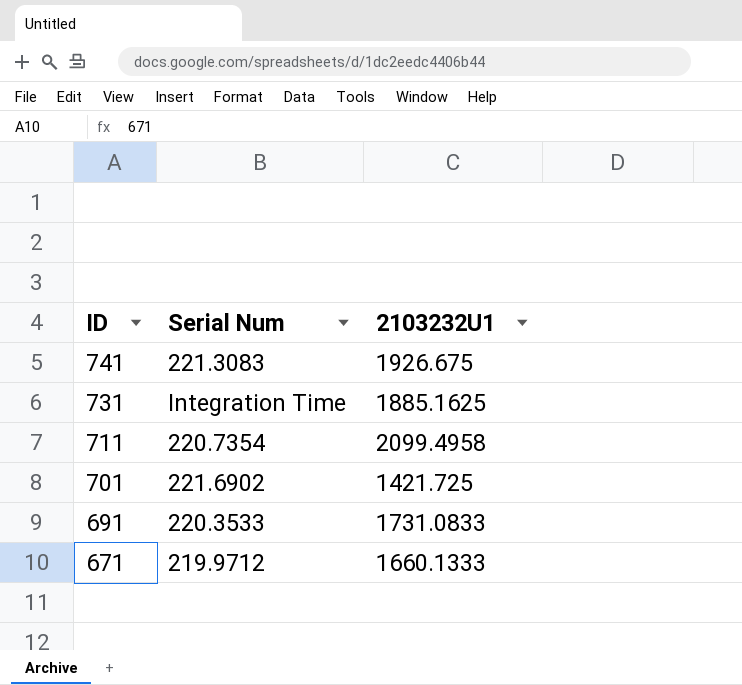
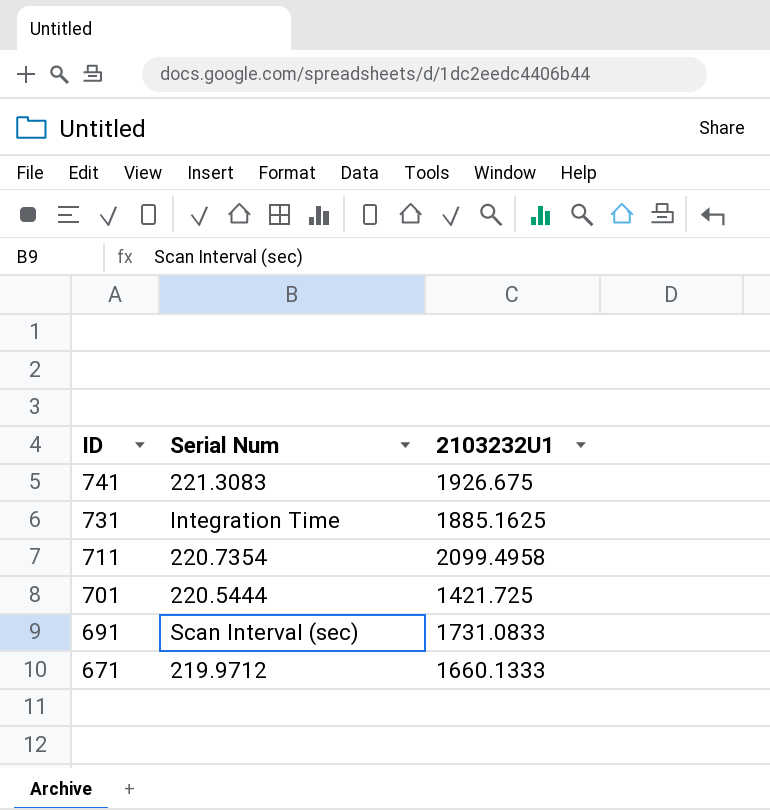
701 | Serial Num: 221.6902 -> 220.5444
691 | Serial Num: 220.3533 -> Scan Interval (sec)

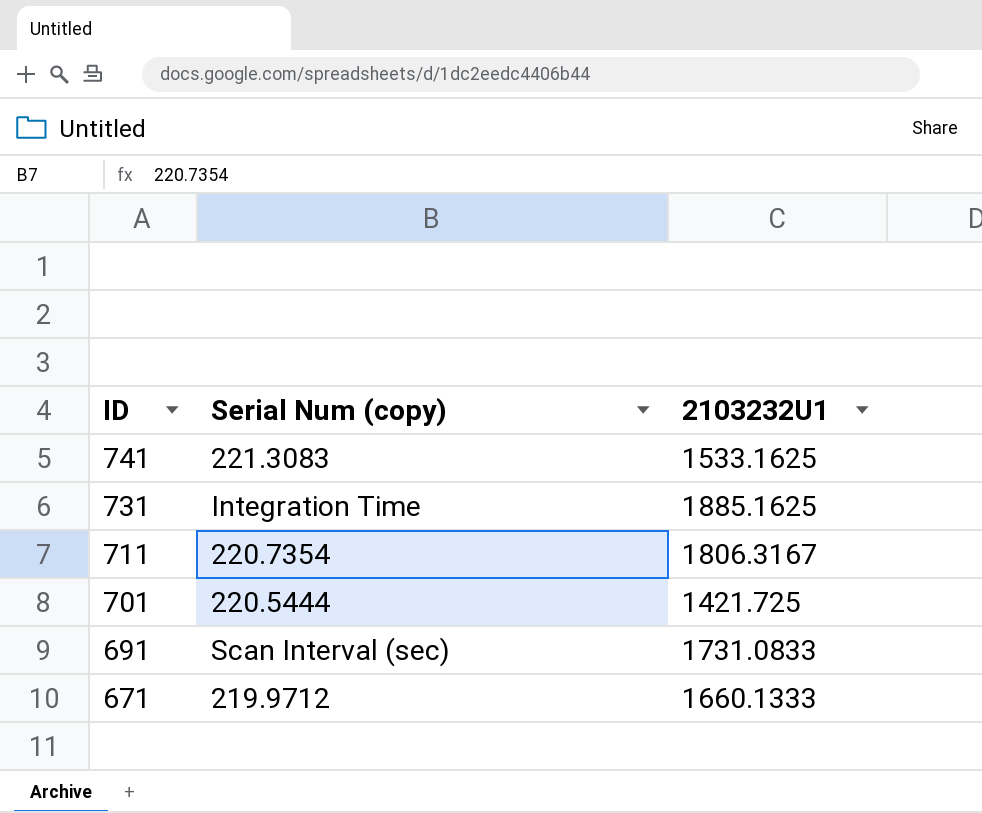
column name: Serial Num -> Serial Num (copy)
741 | 2103232U1: 1926.675 -> 1533.1625
711 | 2103232U1: 2099.4958 -> 1806.3167

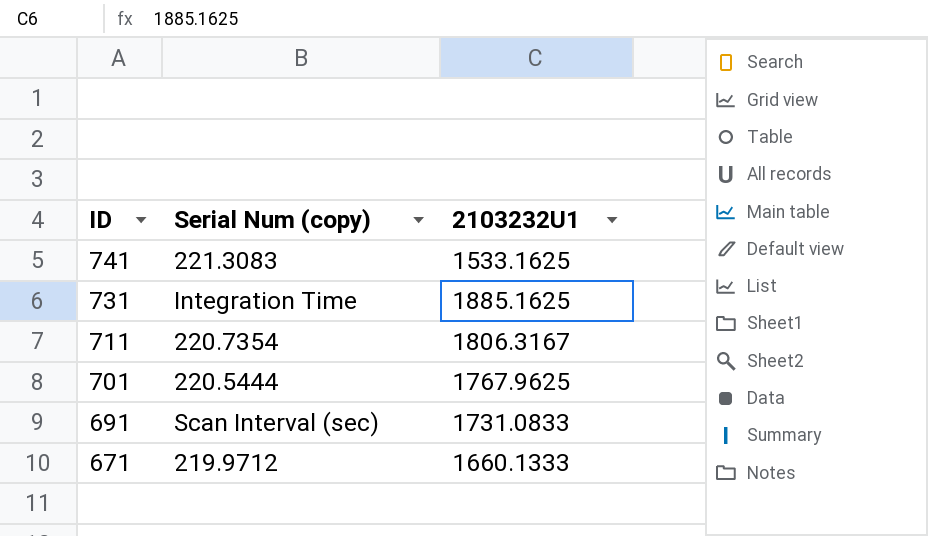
701 | 2103232U1: 1421.725 -> 1767.9625

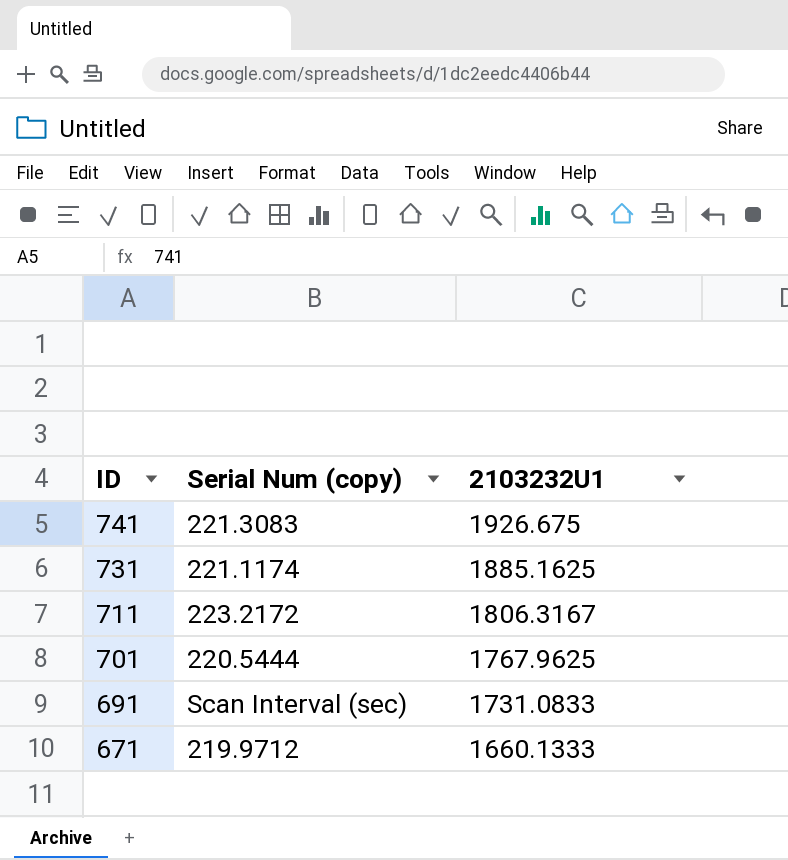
741 | 2103232U1: 1533.1625 -> 1926.675
731 | Serial Num (copy): Integration Time -> 221.1174
711 | Serial Num (copy): 220.7354 -> 223.2172

